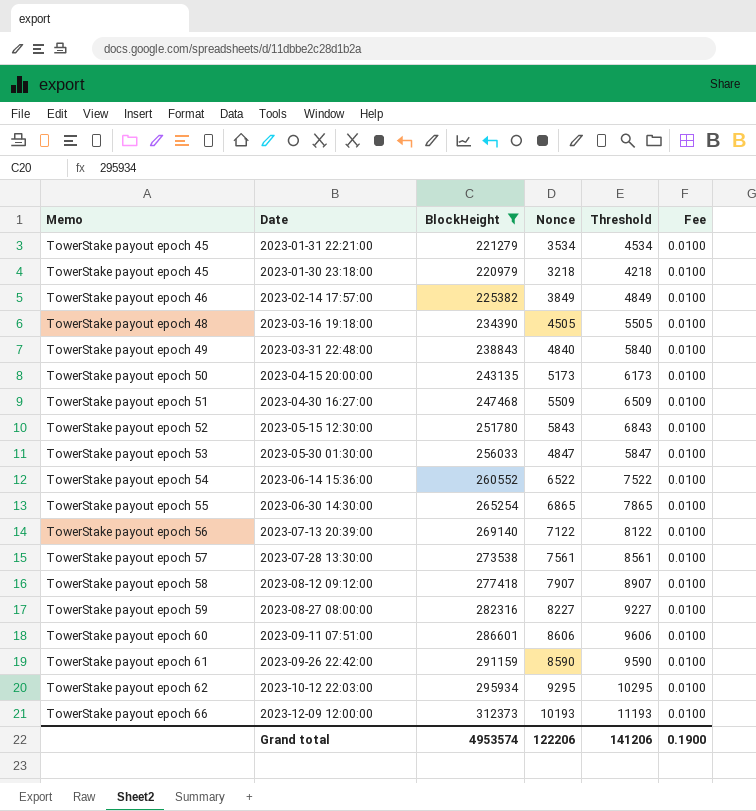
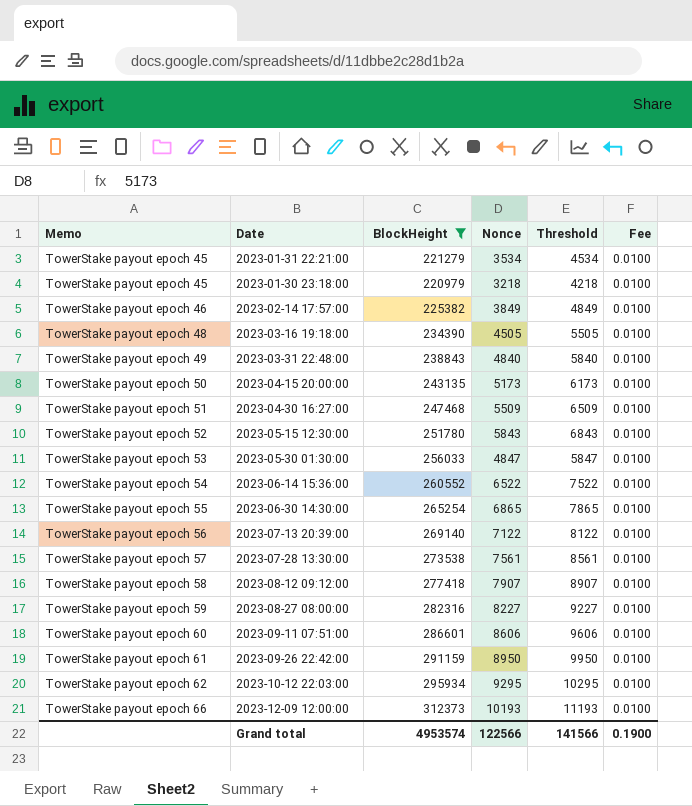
2023-09-26 22:42:00 | Nonce: 8590 -> 8950
2023-09-26 22:42:00 | Threshold: 9590 -> 9950
Grand total | Nonce: 122206 -> 122566
Grand total | Threshold: 141206 -> 141566

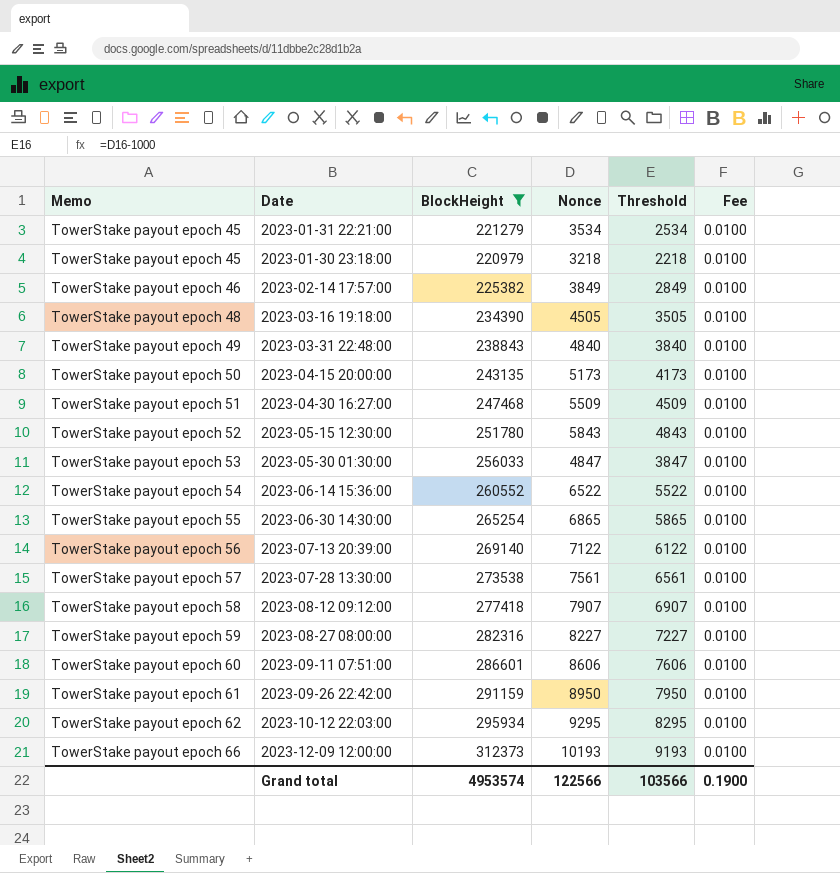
column Threshold | formula: [Nonce] + 1000 -> [Nonce] - 1000
Grand total | Threshold: 141566 -> 103566

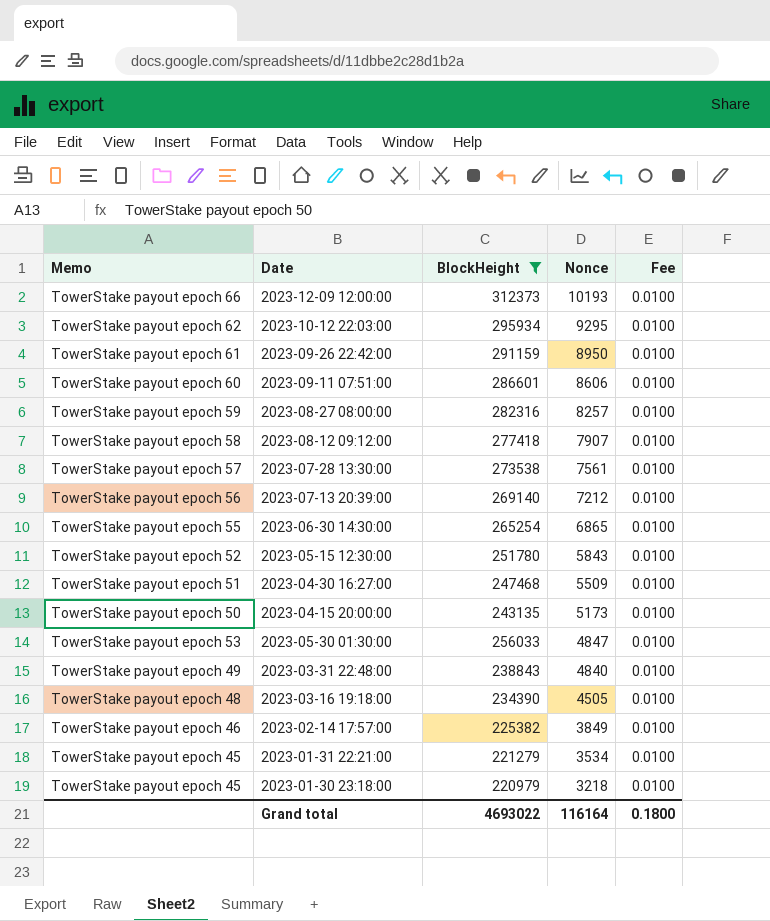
row order: Memo ascending -> Nonce descending
column Threshold | formula: [Nonce] - 1000 -> none
row 2023-06-14 15:36:00: TowerStake payout epoch 54 | 260552 | 6522 | 5522 | 0.0100 -> none
2023-08-27 08:00:00 | Nonce: 8227 -> 8257
2023-07-13 20:39:00 | Nonce: 7122 -> 7212
Grand total | BlockHeight: 4953574 -> 4693022
Grand total | Nonce: 122566 -> 116164
Grand total | Fee: 0.1900 -> 0.1800

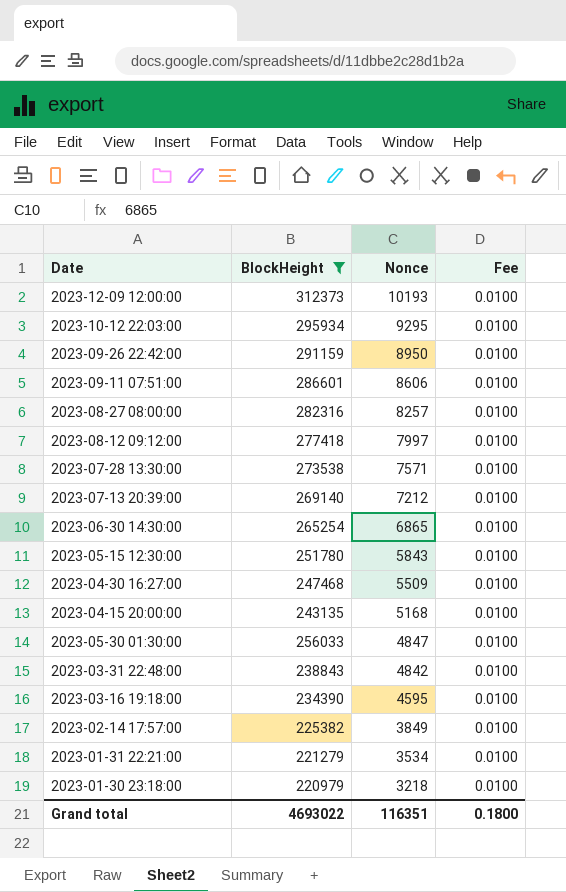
column Memo | position: 1 -> none
2023-08-12 09:12:00 | Nonce: 7907 -> 7997
2023-07-28 13:30:00 | Nonce: 7561 -> 7571
2023-04-15 20:00:00 | Nonce: 5173 -> 5168
2023-03-31 22:48:00 | Nonce: 4840 -> 4842
2023-03-16 19:18:00 | Nonce: 4505 -> 4595
Grand total | Nonce: 116164 -> 116351

